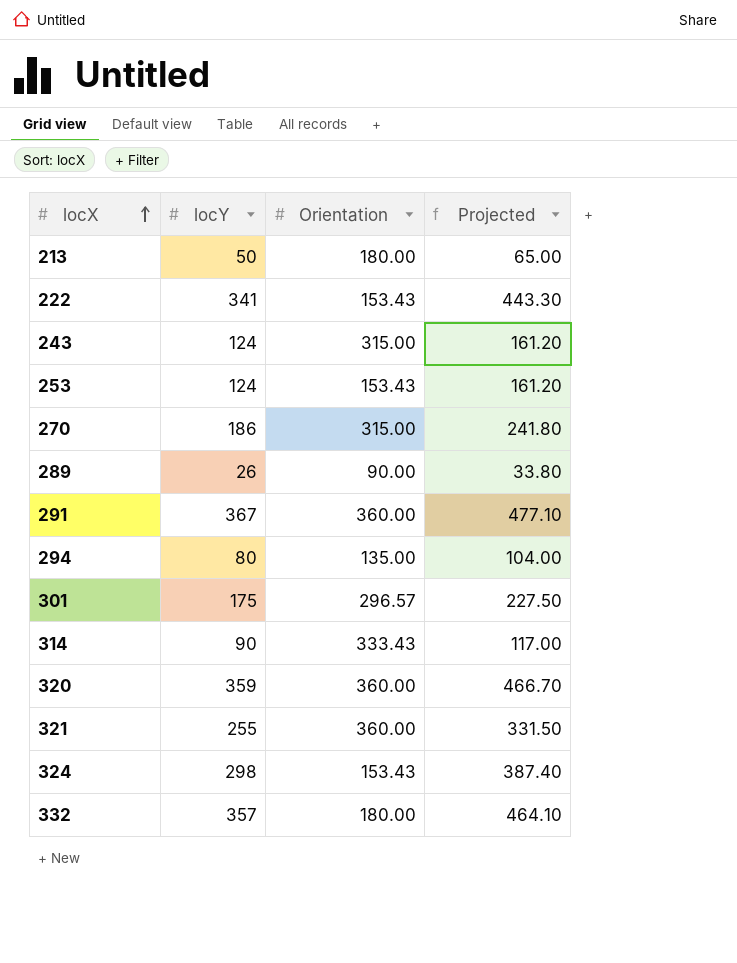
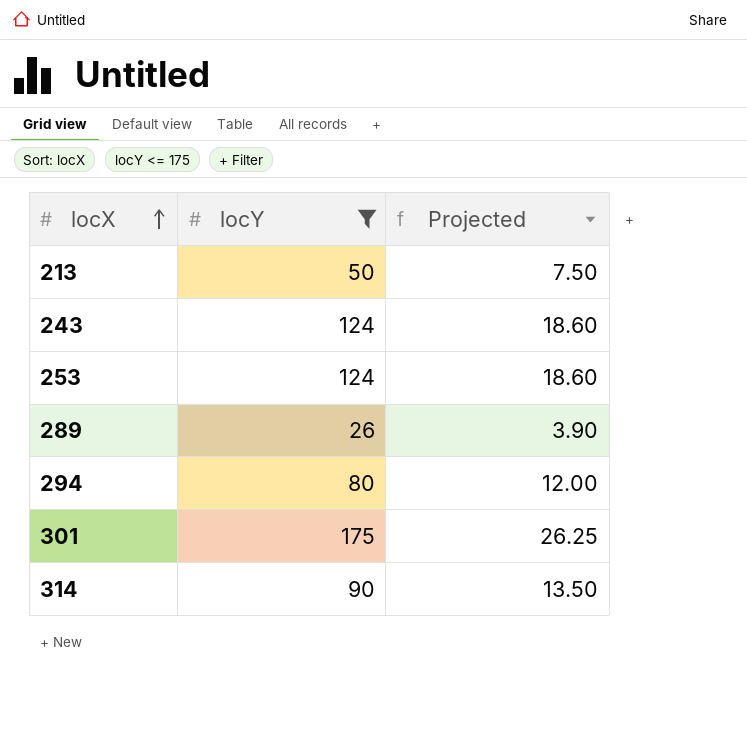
filter: none -> locY <= 175
column Orientation | position: 3 -> none
column Projected | formula: [locY] * 1.3 -> [locY] * 0.15

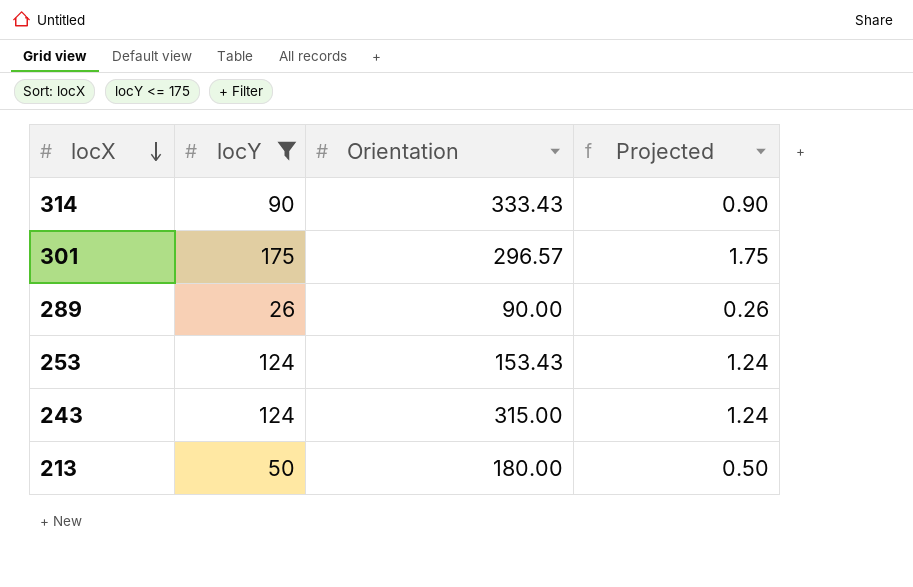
row order: locX ascending -> locX descending
column Orientation | position: none -> 3
column Projected | formula: [locY] * 0.15 -> [locY] * 0.01
row 294: 80 | 12.00 -> none

